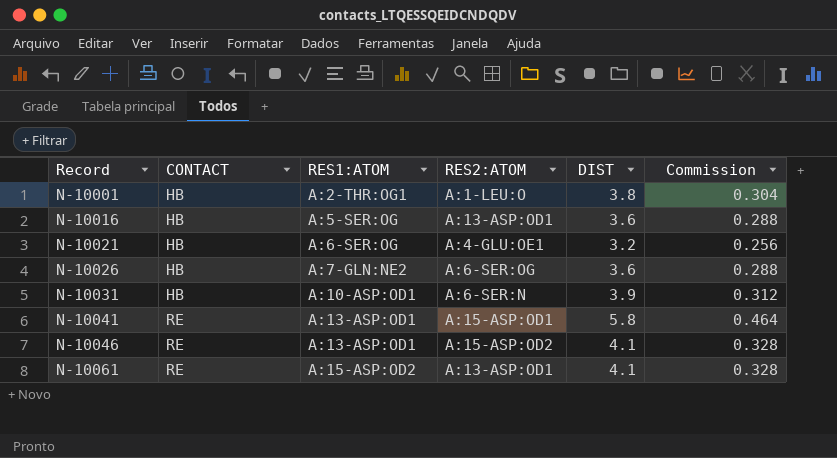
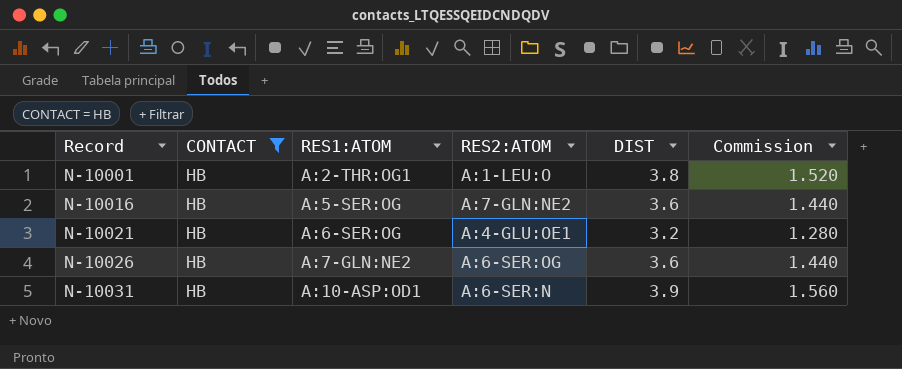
filter: none -> CONTACT = HB
column Commission | formula: [DIST] * 0.08 -> [DIST] * 0.4
N-10016 | RES2:ATOM: A:13-ASP:OD1 -> A:7-GLN:NE2

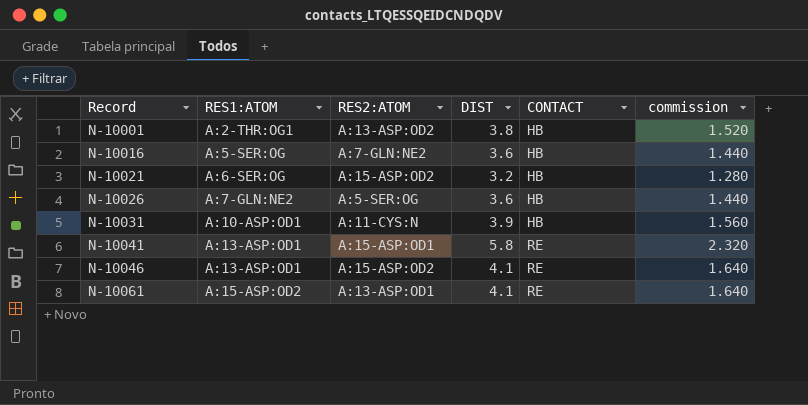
filter: CONTACT = HB -> none
column CONTACT | position: 2 -> 5
column name: Commission -> commission
N-10001 | RES2:ATOM: A:1-LEU:O -> A:13-ASP:OD2
N-10021 | RES2:ATOM: A:4-GLU:OE1 -> A:15-ASP:OD2
N-10026 | RES2:ATOM: A:6-SER:OG -> A:5-SER:OG
N-10031 | RES2:ATOM: A:6-SER:N -> A:11-CYS:N

